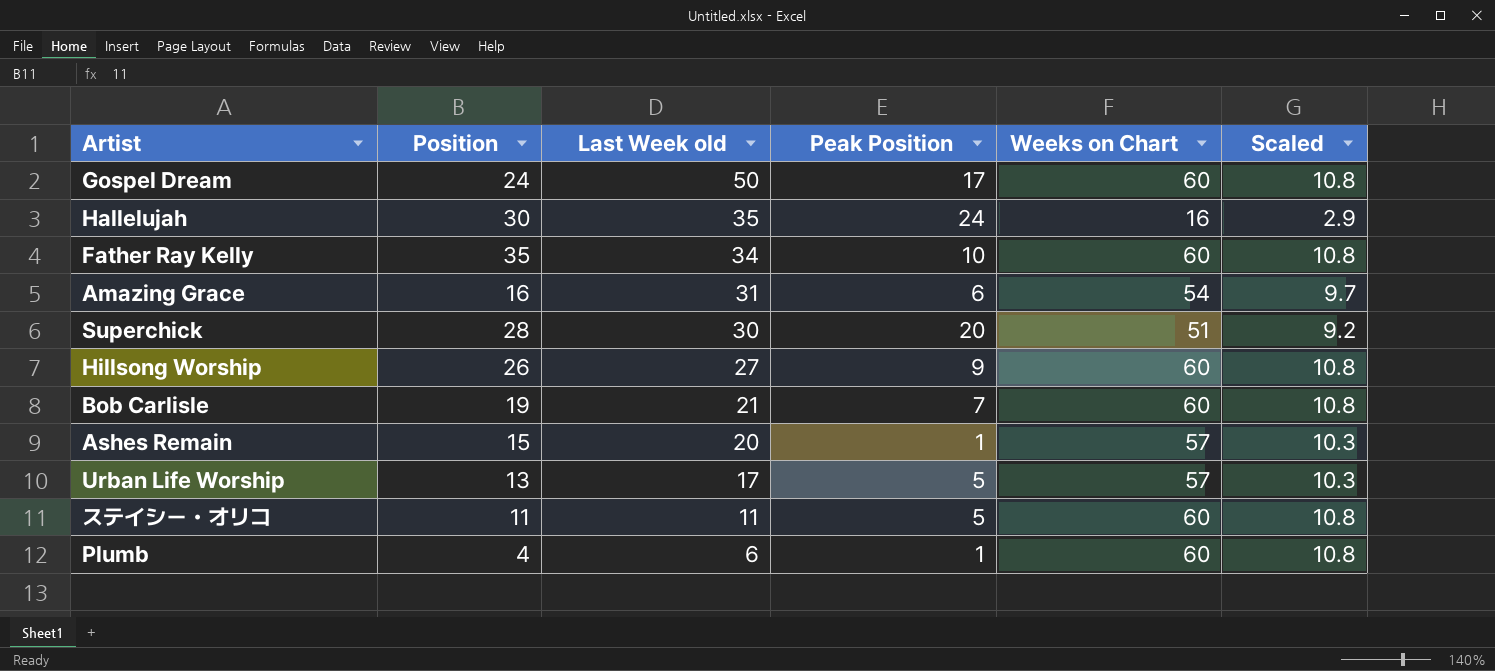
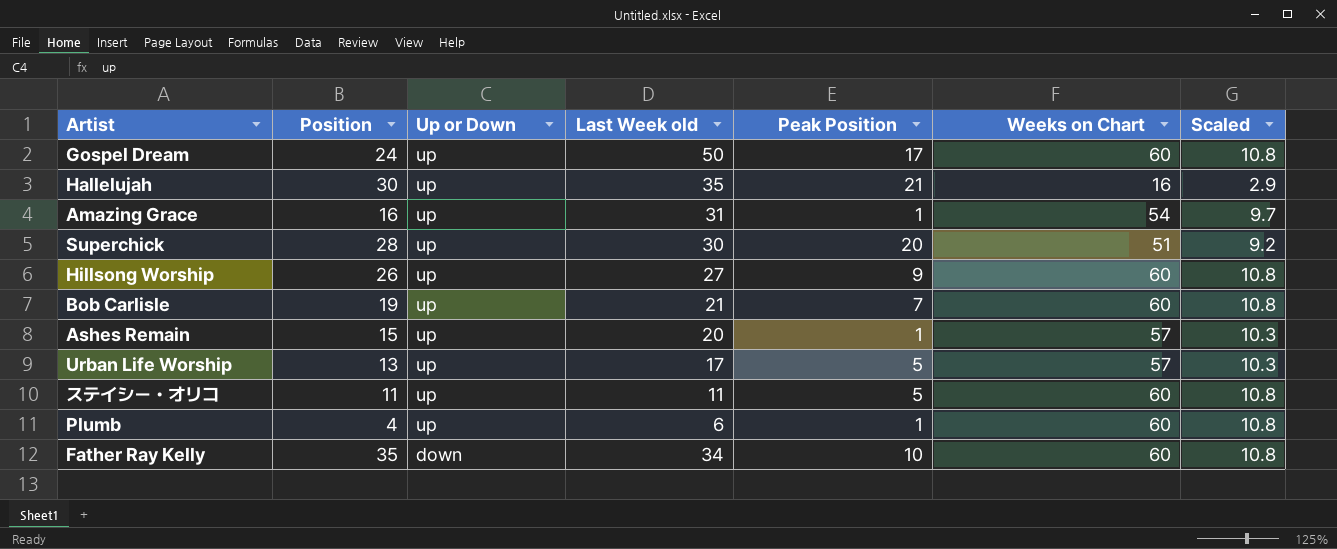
row order: Last Week old descending -> Up or Down descending
column Up or Down | position: none -> 3
Hallelujah | Peak Position: 24 -> 21
Amazing Grace | Peak Position: 6 -> 1

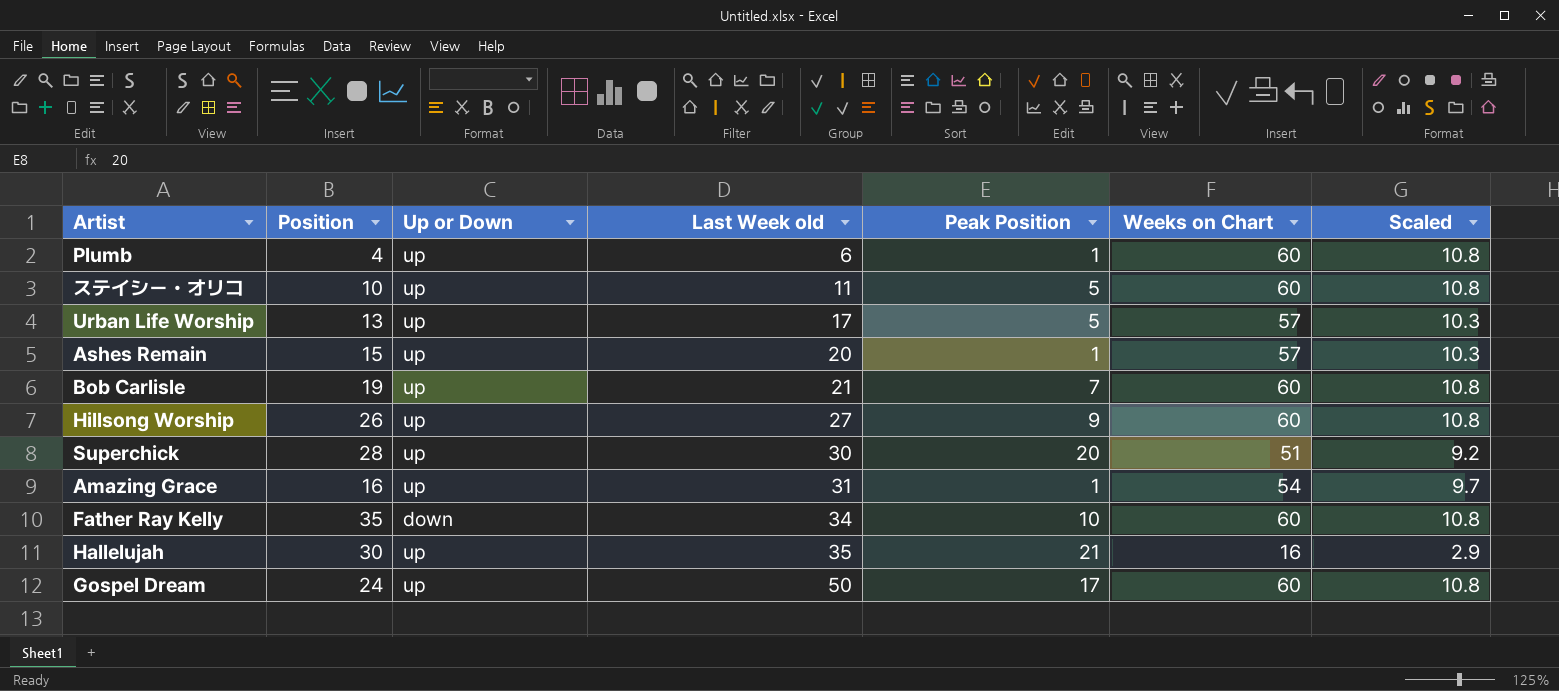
row order: Up or Down descending -> Last Week old ascending
ステイシー・オリコ | Position: 11 -> 10

